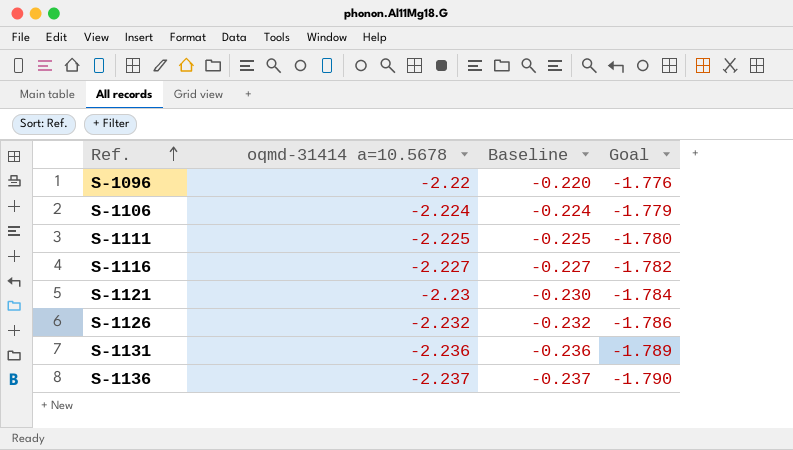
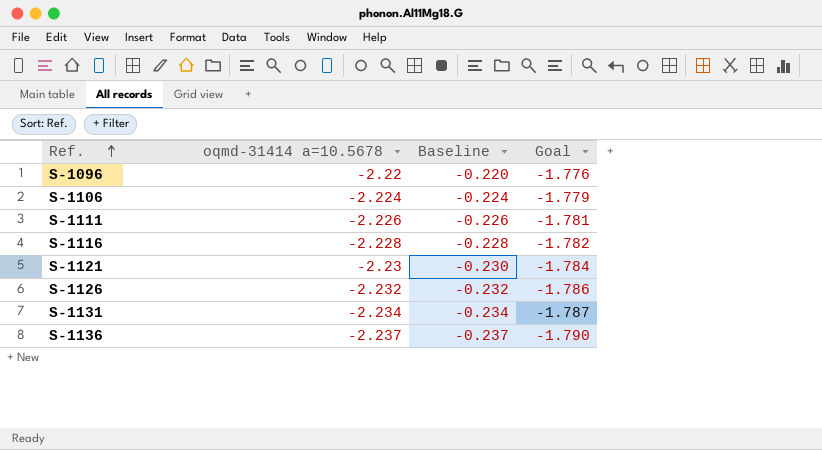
S-1111 | oqmd-31414 a=10.5678: -2.225 -> -2.226
S-1111 | Baseline: -0.225 -> -0.226
S-1111 | Goal: -1.780 -> -1.781
S-1116 | oqmd-31414 a=10.5678: -2.227 -> -2.228
S-1116 | Baseline: -0.227 -> -0.228
S-1131 | oqmd-31414 a=10.5678: -2.236 -> -2.234
S-1131 | Baseline: -0.236 -> -0.234
S-1131 | Goal: -1.789 -> -1.787

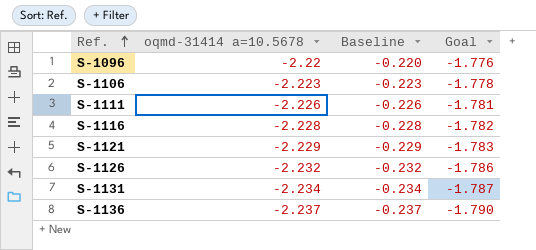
S-1106 | oqmd-31414 a=10.5678: -2.224 -> -2.223
S-1106 | Baseline: -0.224 -> -0.223
S-1106 | Goal: -1.779 -> -1.778
S-1121 | oqmd-31414 a=10.5678: -2.23 -> -2.229
S-1121 | Baseline: -0.230 -> -0.229
S-1121 | Goal: -1.784 -> -1.783

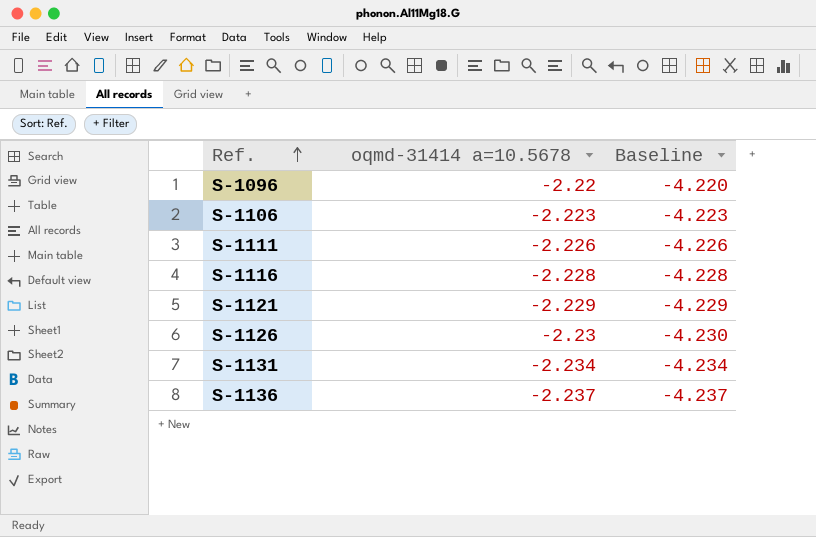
column Goal | formula: [oqmd-31414 a=10.5678] * 0.8 -> none
column Baseline | formula: [oqmd-31414 a=10.5678] + 2 -> [oqmd-31414 a=10.5678] - 2
S-1126 | oqmd-31414 a=10.5678: -2.232 -> -2.23

